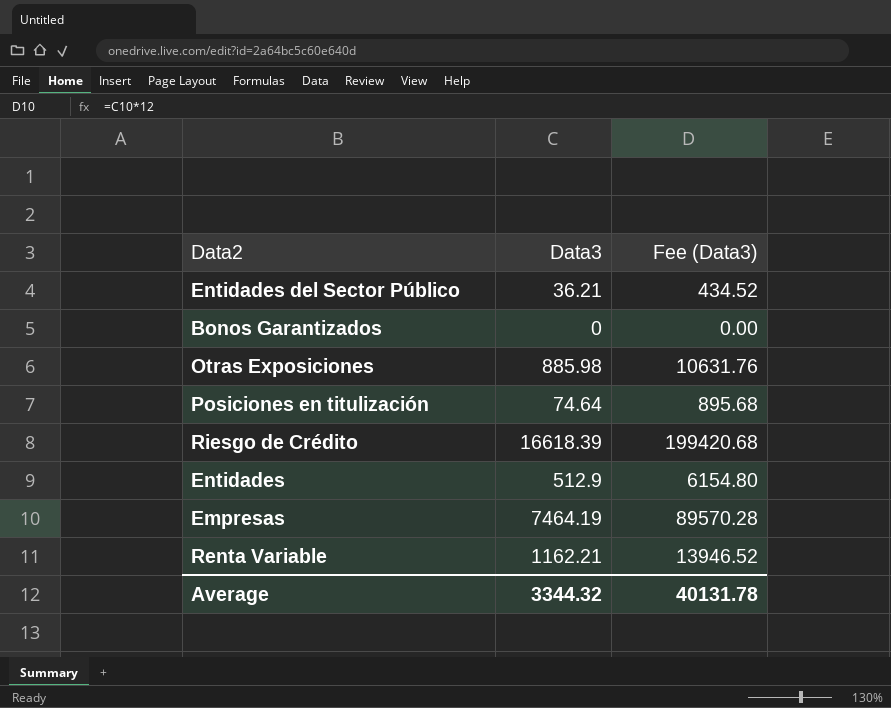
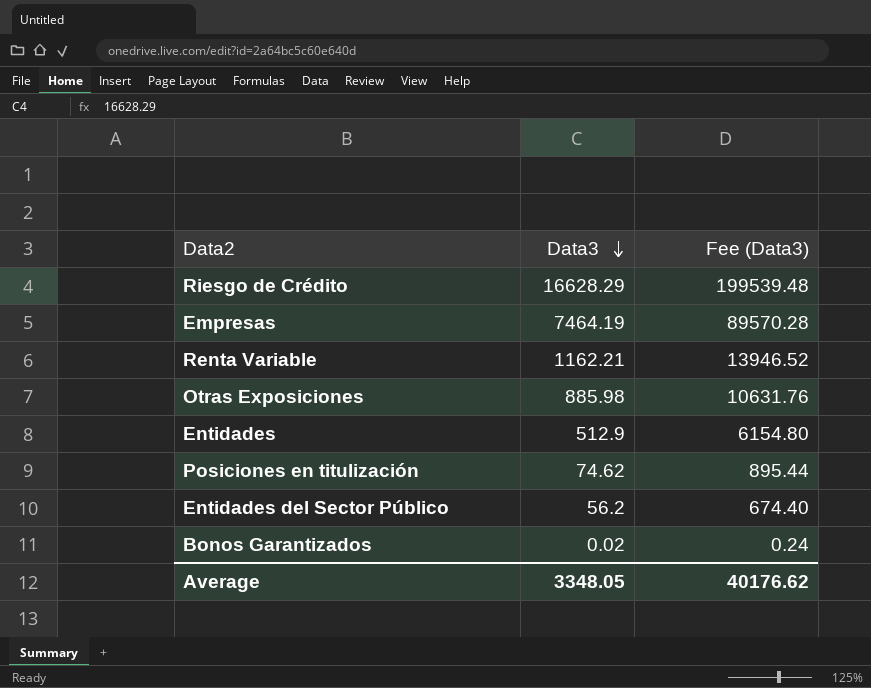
row order: none -> Data3 descending
Riesgo de Crédito | Data3: 16618.39 -> 16628.29
Riesgo de Crédito | Fee (Data3): 199420.68 -> 199539.48
Posiciones en titulización | Data3: 74.64 -> 74.62
Posiciones en titulización | Fee (Data3): 895.68 -> 895.44
Entidades del Sector Público | Data3: 36.21 -> 56.2
Entidades del Sector Público | Fee (Data3): 434.52 -> 674.40
Bonos Garantizados | Data3: 0 -> 0.02
Bonos Garantizados | Fee (Data3): 0.00 -> 0.24
Average | Data3: 3344.32 -> 3348.05
Average | Fee (Data3): 40131.78 -> 40176.62

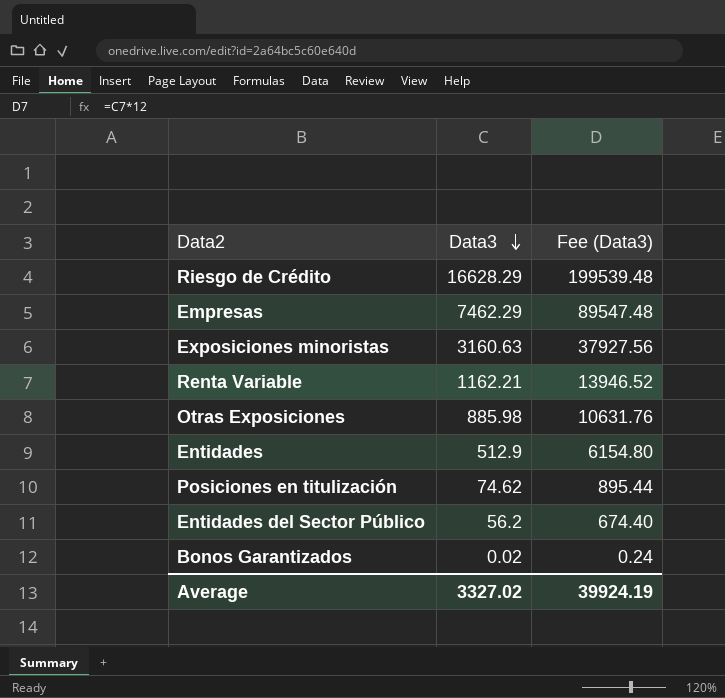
Empresas | Data3: 7464.19 -> 7462.29
Empresas | Fee (Data3): 89570.28 -> 89547.48
row Exposiciones minoristas: none -> 3160.63 | 37927.56
Average | Data3: 3348.05 -> 3327.02
Average | Fee (Data3): 40176.62 -> 39924.19

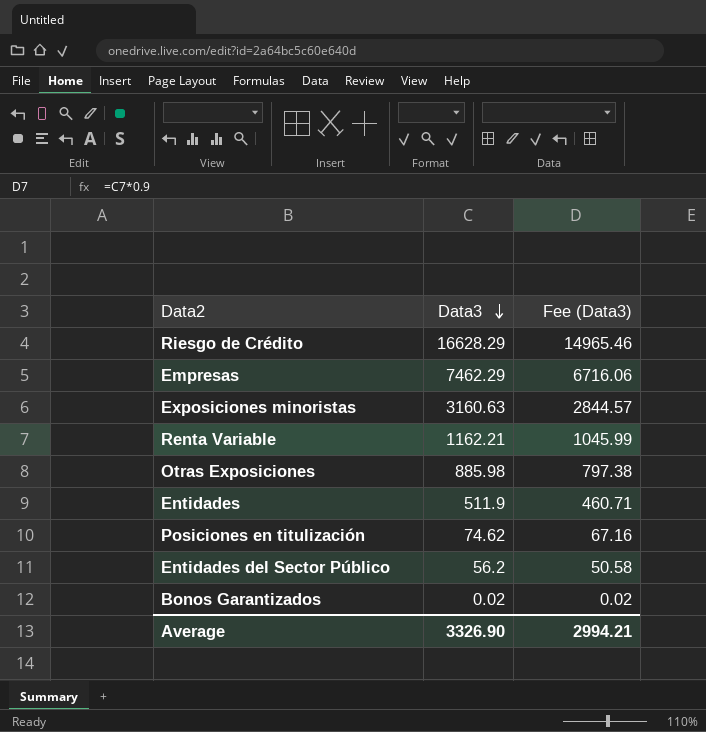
column Fee (Data3) | formula: [Data3] * 12 -> [Data3] * 0.9
Entidades | Data3: 512.9 -> 511.9
Average | Data3: 3327.02 -> 3326.90
Average | Fee (Data3): 39924.19 -> 2994.21

